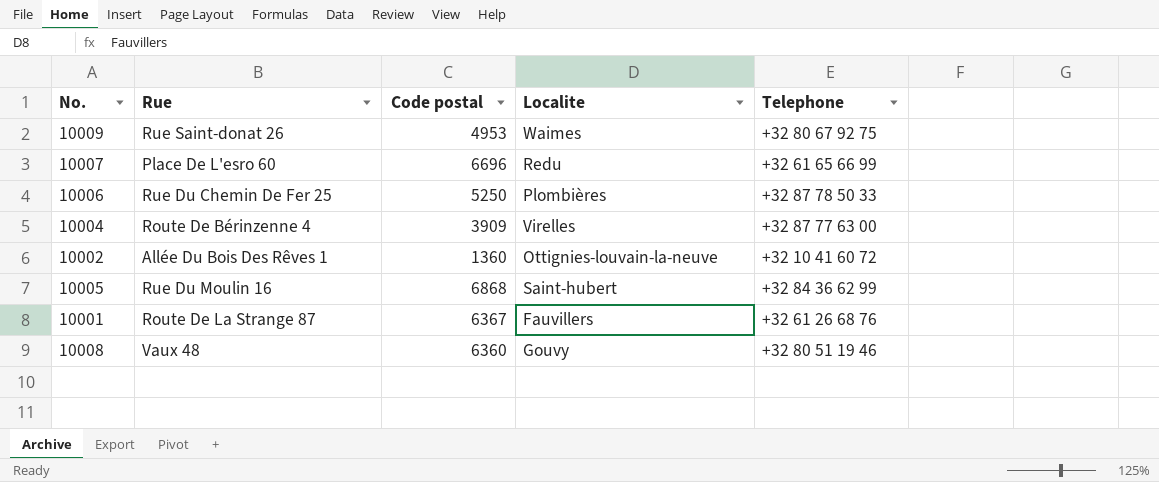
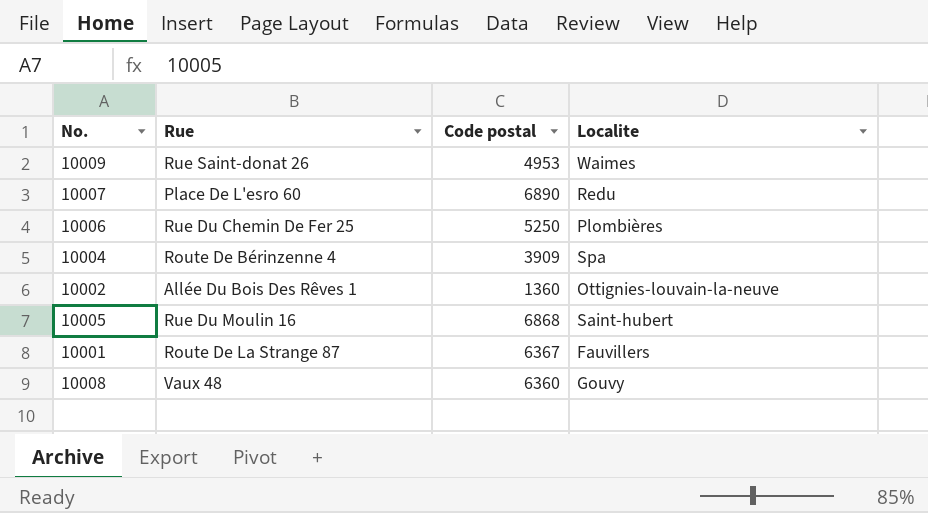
column Telephone | position: 5 -> none
10007 | Code postal: 6696 -> 6890
10004 | Localite: Virelles -> Spa

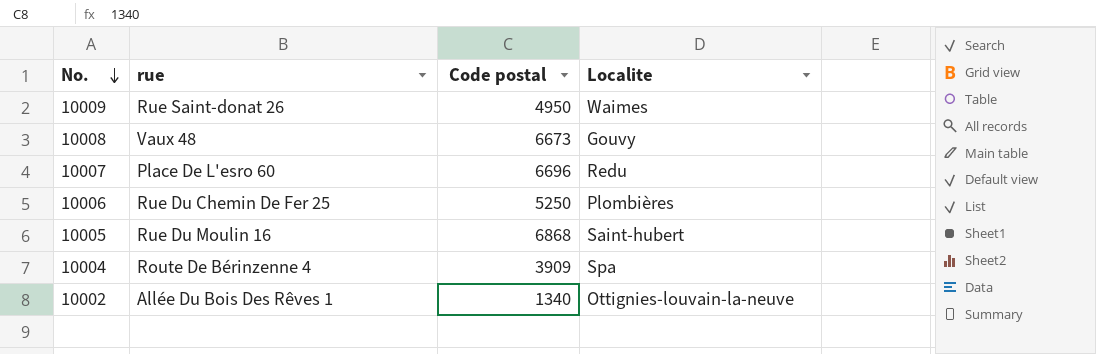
row order: none -> No. descending
column name: Rue -> rue
row 10001: Route De La Strange 87 | 6367 | Fauvillers -> none
10009 | Code postal: 4953 -> 4950
10008 | Code postal: 6360 -> 6673
10007 | Code postal: 6890 -> 6696
10002 | Code postal: 1360 -> 1340

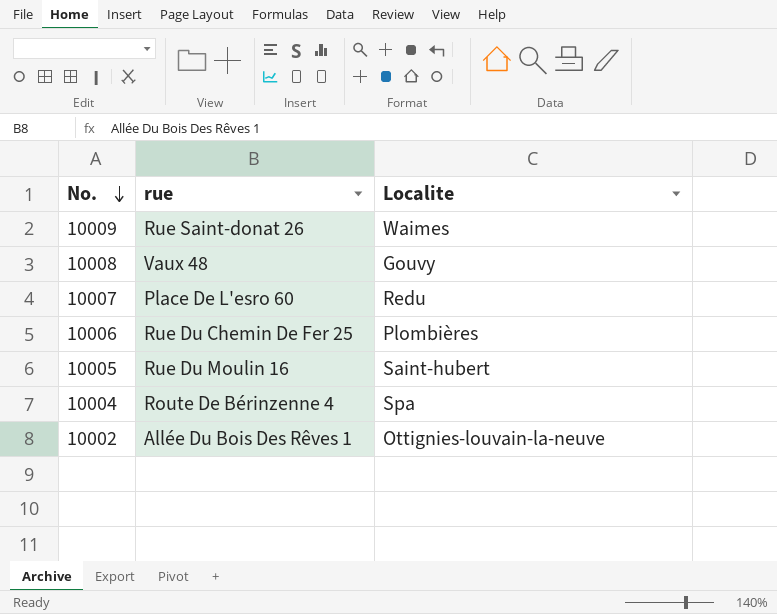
column Code postal | position: 3 -> none

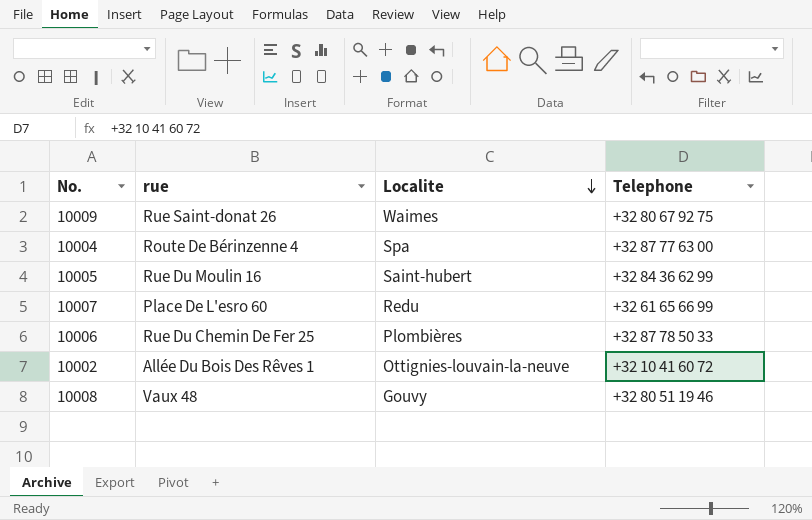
row order: No. descending -> Localite descending
column Telephone | position: none -> 4

